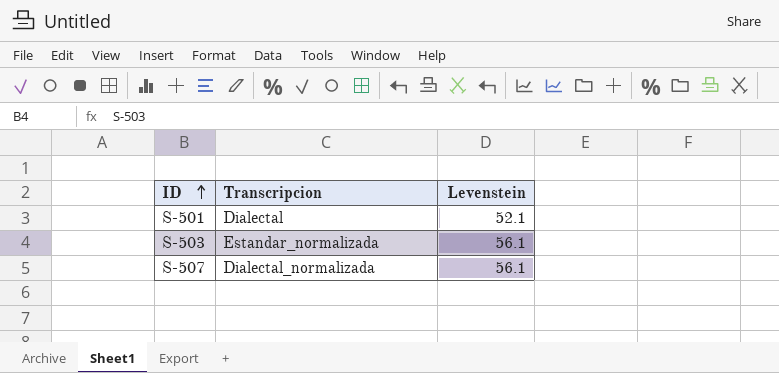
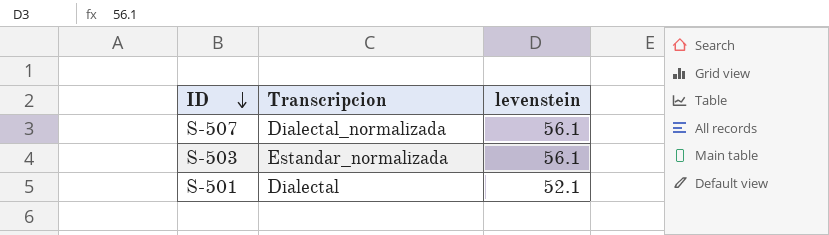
row order: ID ascending -> ID descending
column name: Levenstein -> levenstein

